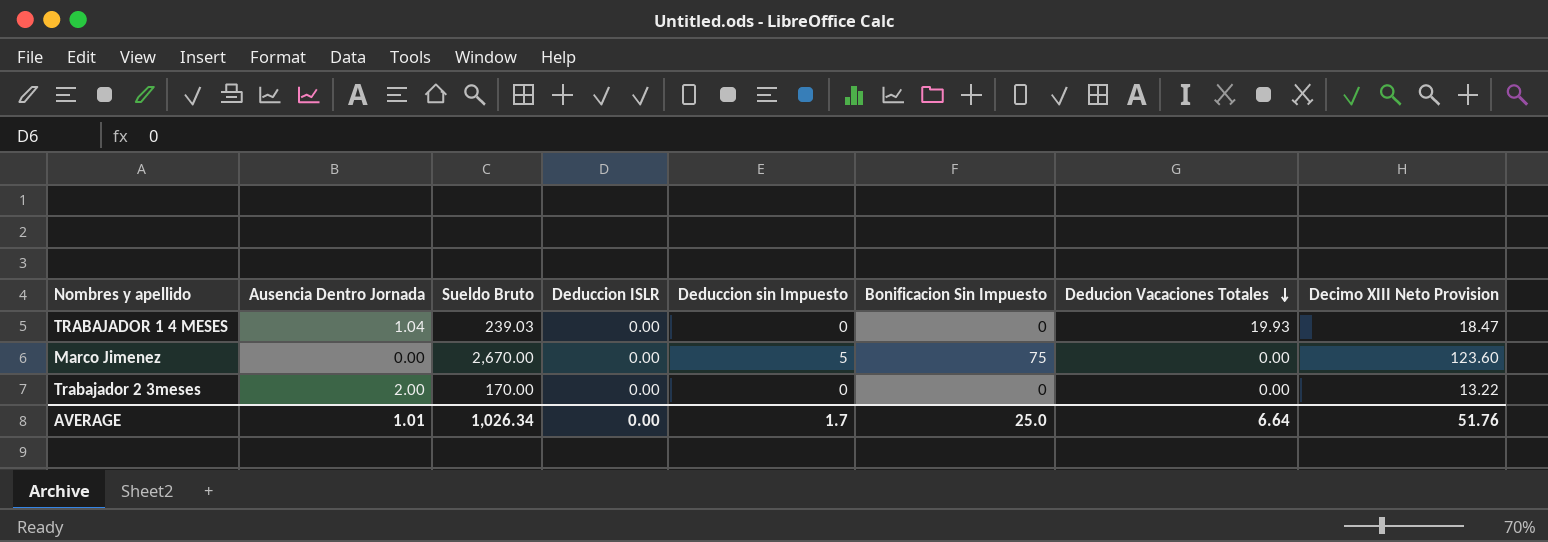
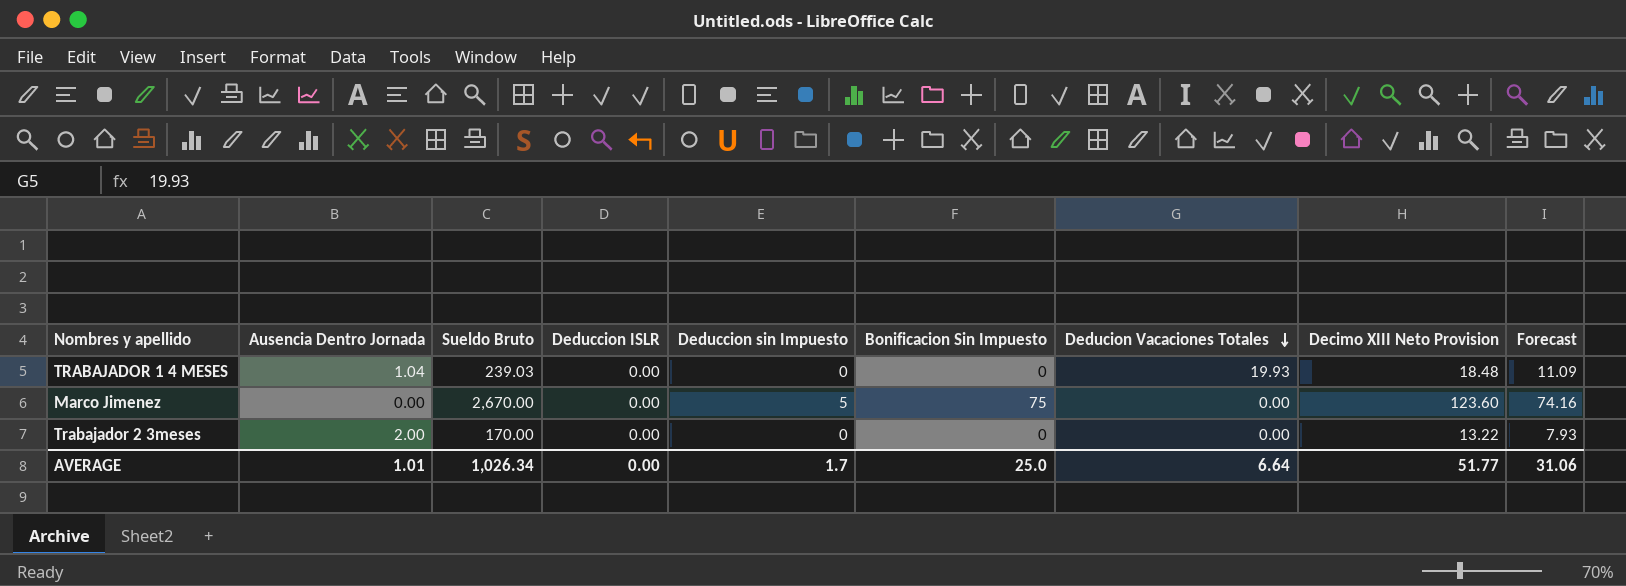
column Forecast | formula: none -> [Decimo XIII Neto Provision] * 0.6
TRABAJADOR 1 4 MESES | Decimo XIII Neto Provision: 18.47 -> 18.48
AVERAGE | Decimo XIII Neto Provision: 51.76 -> 51.77

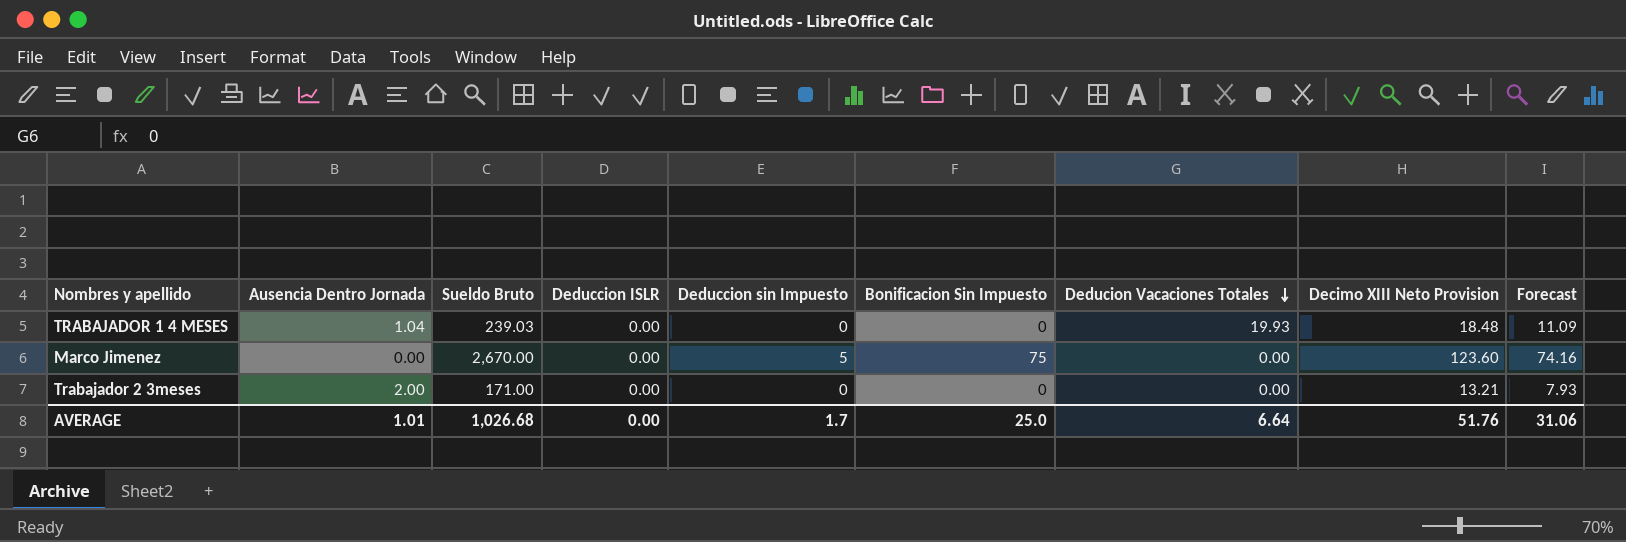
Trabajador 2 3meses | Sueldo Bruto: 170.00 -> 171.00
Trabajador 2 3meses | Decimo XIII Neto Provision: 13.22 -> 13.21
AVERAGE | Sueldo Bruto: 1,026.34 -> 1,026.68
AVERAGE | Decimo XIII Neto Provision: 51.77 -> 51.76

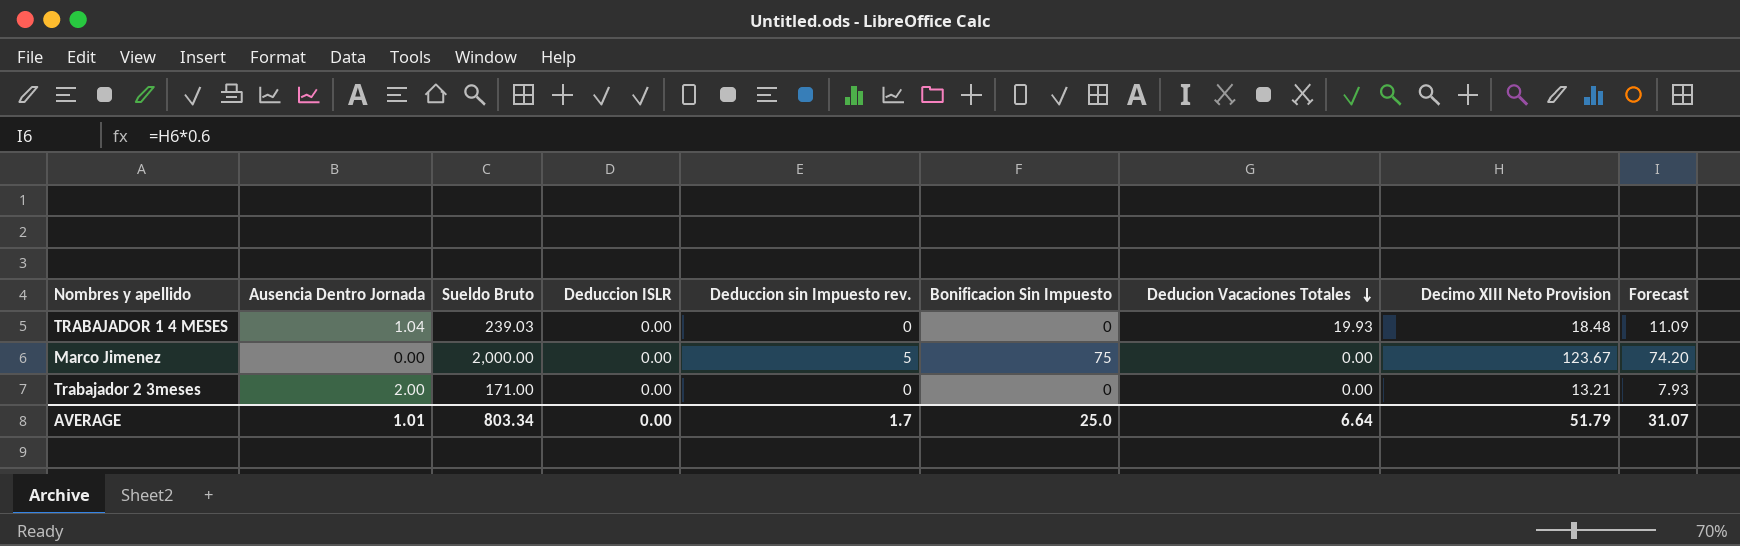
column name: Deduccion sin Impuesto -> Deduccion sin Impuesto rev.
Marco Jimenez | Sueldo Bruto: 2,670.00 -> 2,000.00
Marco Jimenez | Decimo XIII Neto Provision: 123.60 -> 123.67
Marco Jimenez | Forecast: 74.16 -> 74.20
AVERAGE | Sueldo Bruto: 1,026.68 -> 803.34
AVERAGE | Decimo XIII Neto Provision: 51.76 -> 51.79
AVERAGE | Forecast: 31.06 -> 31.07

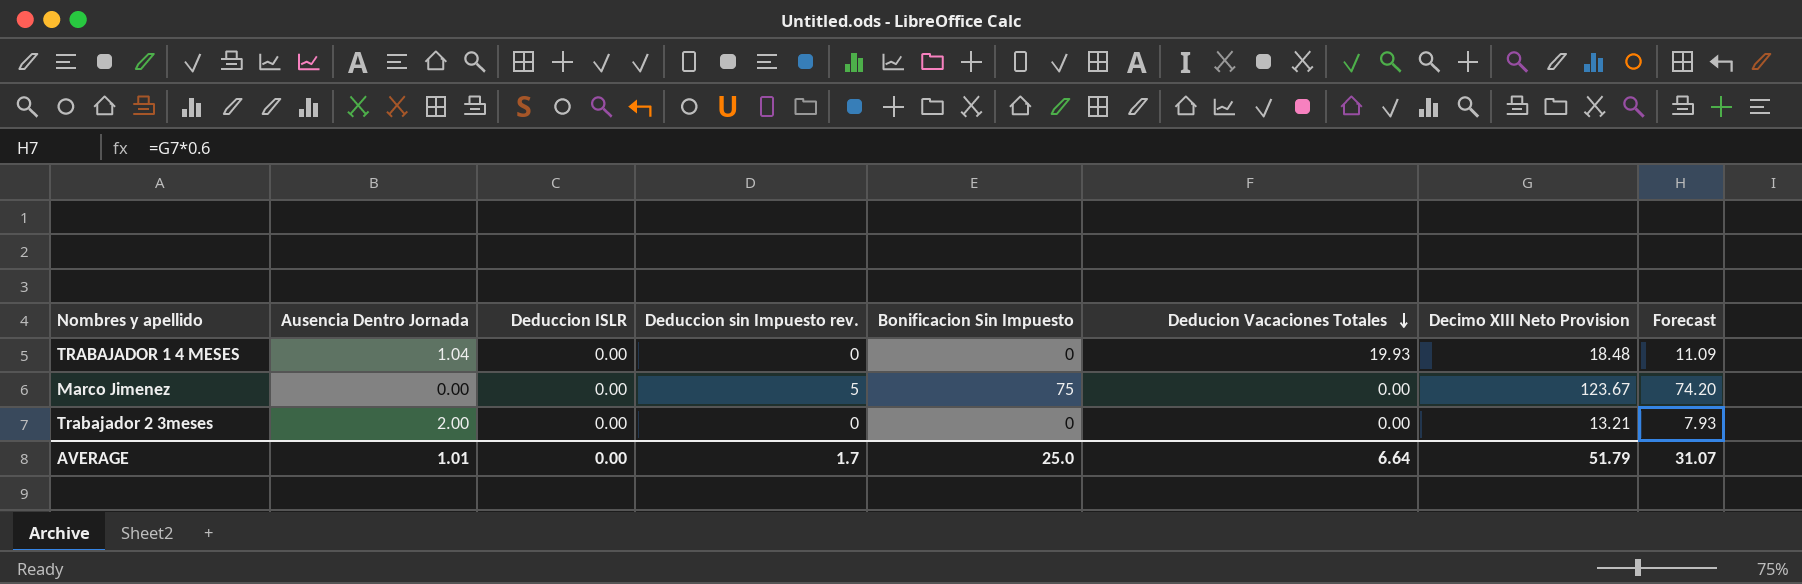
column Sueldo Bruto | position: 3 -> none

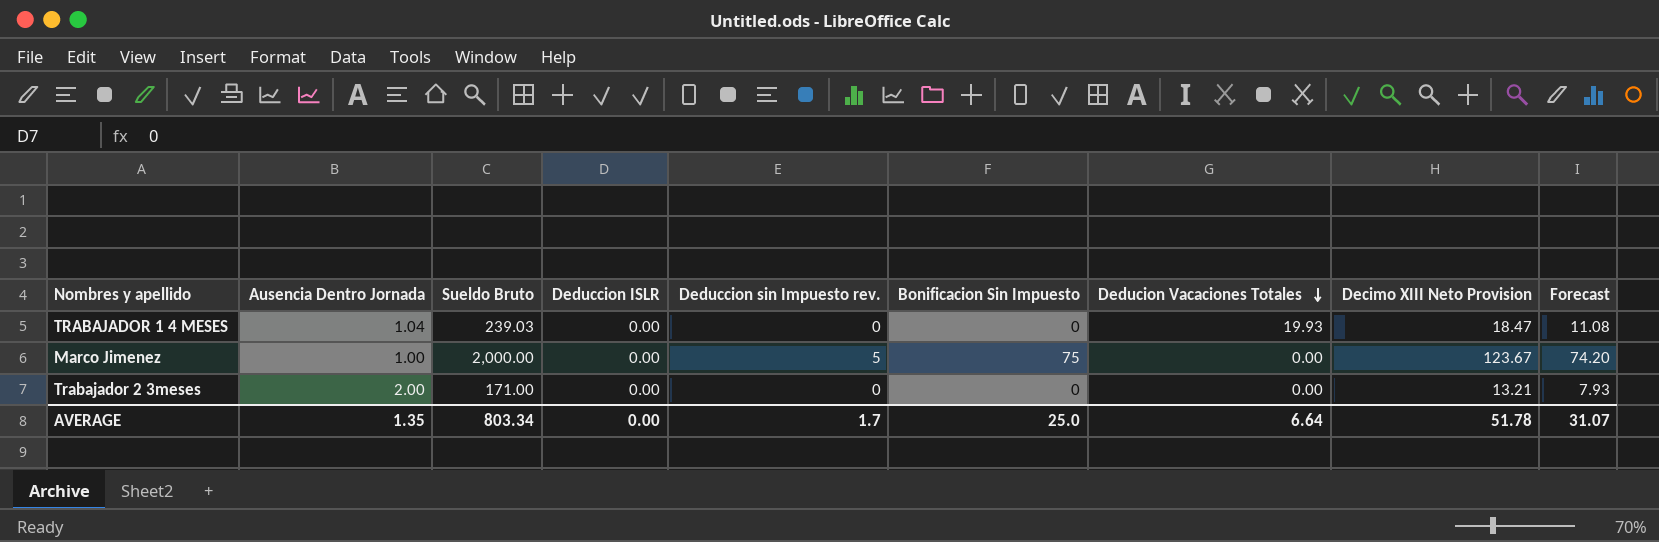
column Sueldo Bruto | position: none -> 3
TRABAJADOR 1 4 MESES | Decimo XIII Neto Provision: 18.48 -> 18.47
TRABAJADOR 1 4 MESES | Forecast: 11.09 -> 11.08
Marco Jimenez | Ausencia Dentro Jornada: 0.00 -> 1.00
AVERAGE | Ausencia Dentro Jornada: 1.01 -> 1.35
AVERAGE | Decimo XIII Neto Provision: 51.79 -> 51.78

